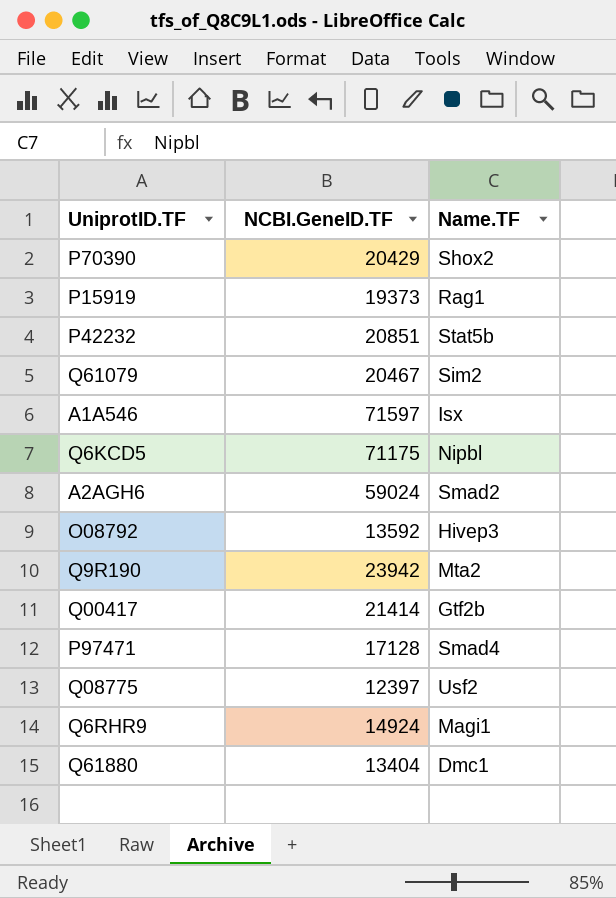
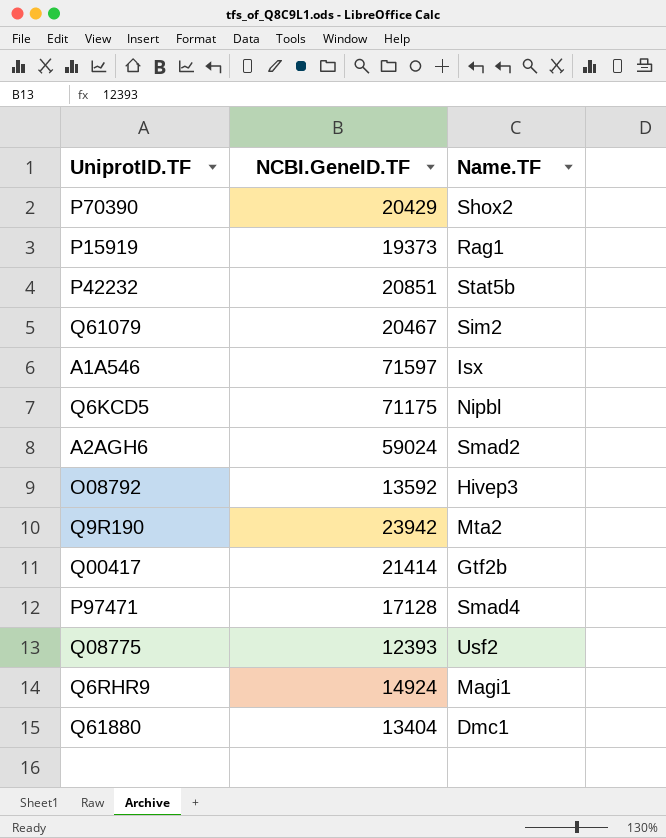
Q08775 | NCBI.GeneID.TF: 12397 -> 12393

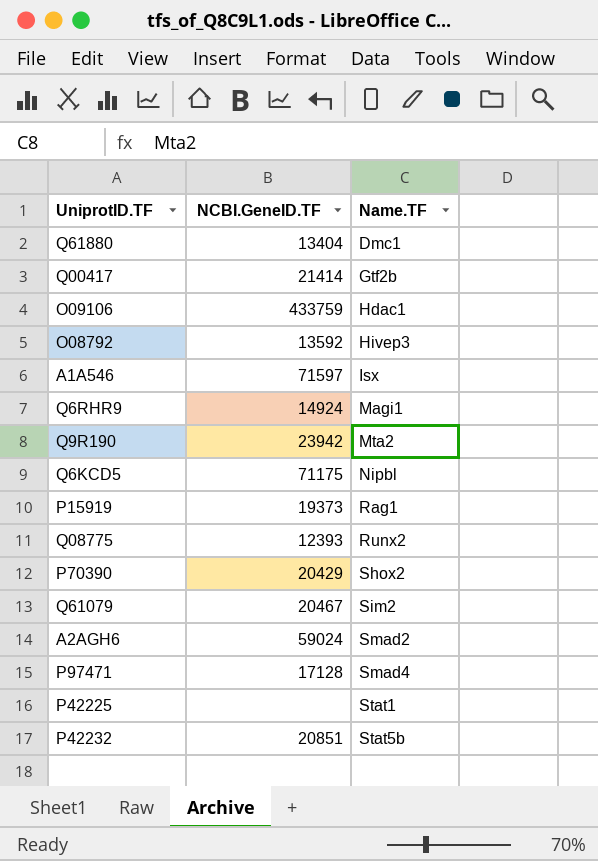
row order: none -> Name.TF ascending
row O09106: none -> 433759 | Hdac1
Q08775 | Name.TF: Usf2 -> Runx2
row P42225: none -> none | Stat1

